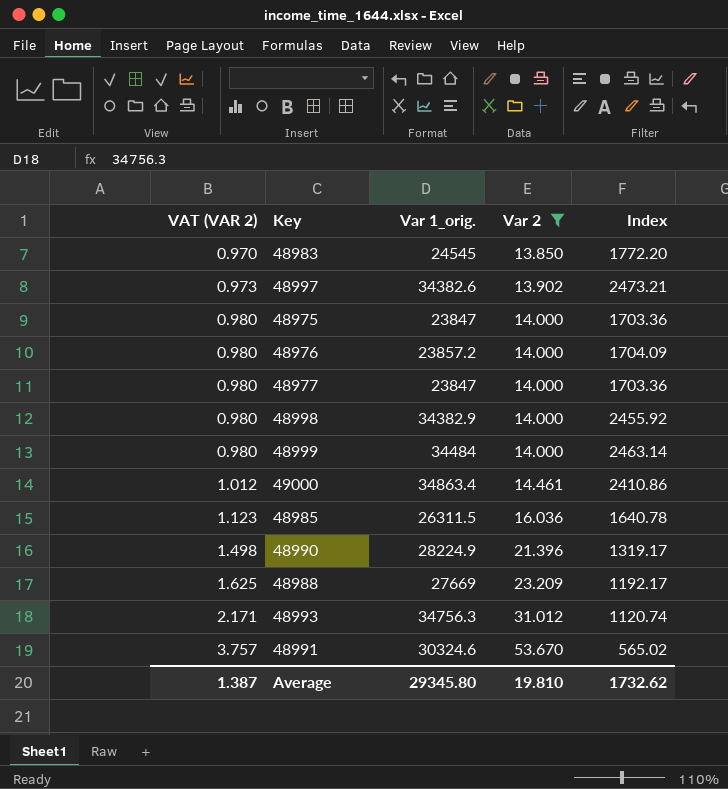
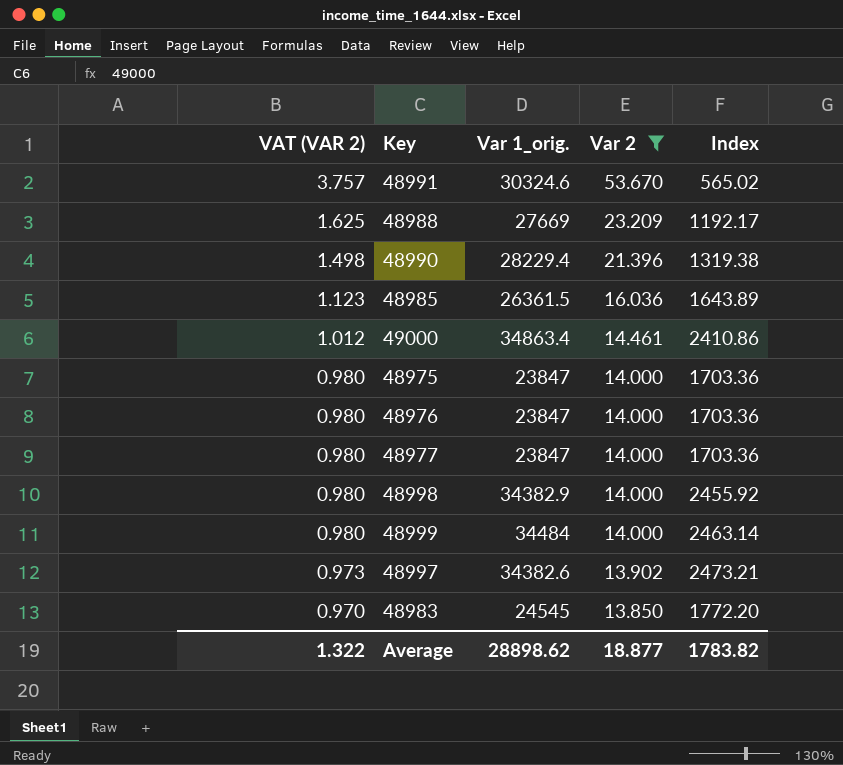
row order: VAT (VAR 2) ascending -> VAT (VAR 2) descending
row 48993: 2.171 | 34756.3 | 31.012 | 1120.74 -> none
48990 | Var 1_orig.: 28224.9 -> 28229.4
48990 | Index: 1319.17 -> 1319.38
48985 | Var 1_orig.: 26311.5 -> 26361.5
48985 | Index: 1640.78 -> 1643.89
48976 | Var 1_orig.: 23857.2 -> 23847
48976 | Index: 1704.09 -> 1703.36
Average | VAT (VAR 2): 1.387 -> 1.322
Average | Var 1_orig.: 29345.80 -> 28898.62
Average | Var 2: 19.810 -> 18.877
Average | Index: 1732.62 -> 1783.82

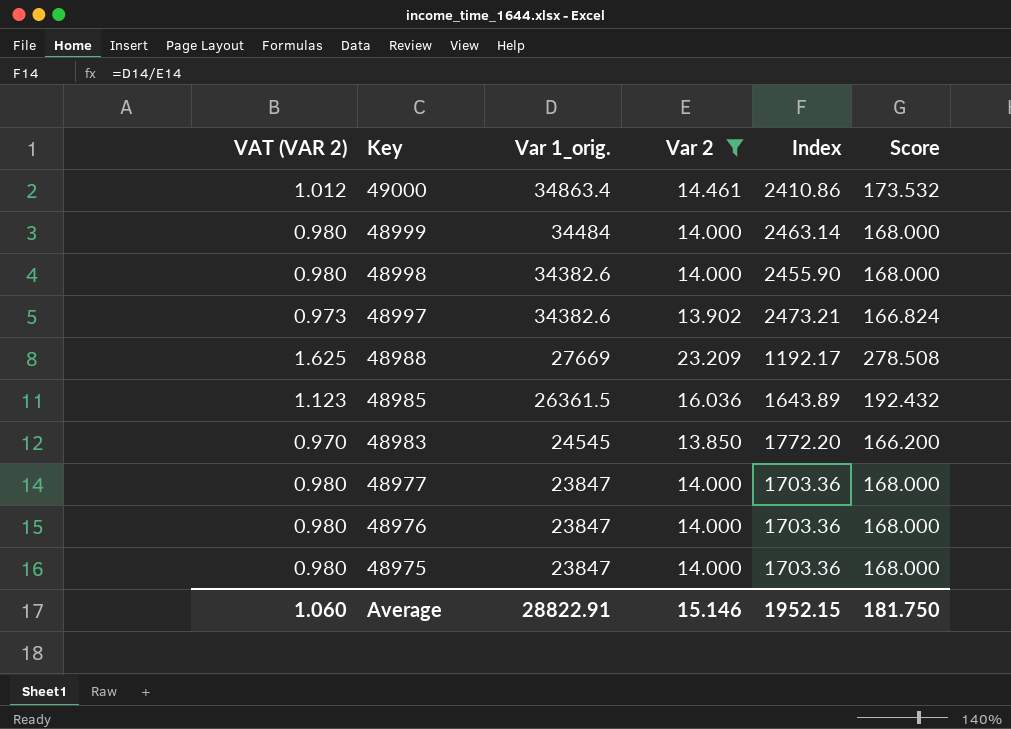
row order: VAT (VAR 2) descending -> Key descending
column Score | formula: none -> [Var 2] * 12
row 48991: 3.757 | 30324.6 | 53.670 | 565.02 -> none
row 48990: 1.498 | 28229.4 | 21.396 | 1319.38 -> none
48998 | Var 1_orig.: 34382.9 -> 34382.6
48998 | Index: 2455.92 -> 2455.90
Average | VAT (VAR 2): 1.322 -> 1.060
Average | Var 1_orig.: 28898.62 -> 28822.91
Average | Var 2: 18.877 -> 15.146
Average | Index: 1783.82 -> 1952.15

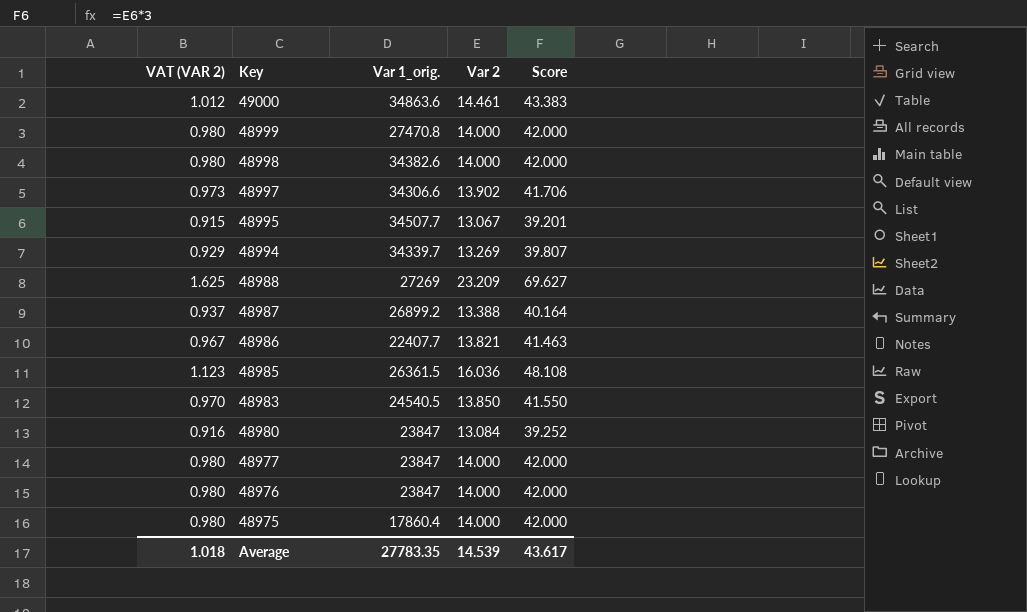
filter: Var 2 >= 13.850 -> none
column Index | formula: [Var 1_orig.] / [Var 2] -> none
column Score | formula: [Var 2] * 12 -> [Var 2] * 3
49000 | Var 1_orig.: 34863.4 -> 34863.6
48999 | Var 1_orig.: 34484 -> 27470.8
48997 | Var 1_orig.: 34382.6 -> 34306.6
48988 | Var 1_orig.: 27669 -> 27269
48983 | Var 1_orig.: 24545 -> 24540.5
48975 | Var 1_orig.: 23847 -> 17860.4
Average | VAT (VAR 2): 1.060 -> 1.018
Average | Var 1_orig.: 28822.91 -> 27783.35
Average | Var 2: 15.146 -> 14.539
Average | Score: 181.750 -> 43.617

